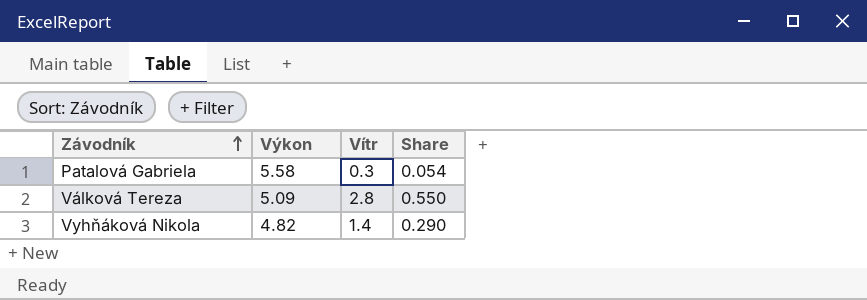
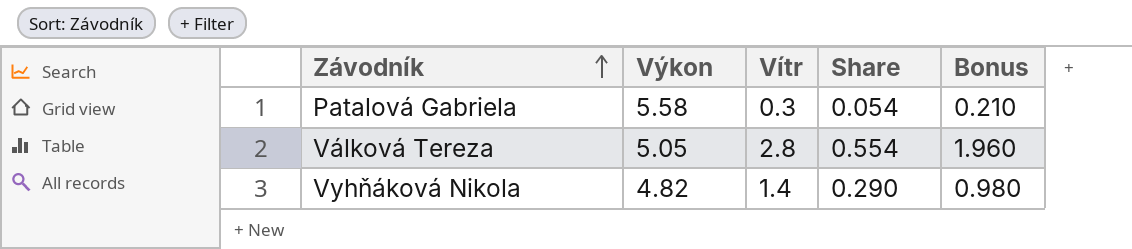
column Bonus | formula: none -> [Vítr] * 0.7
Válková Tereza | Výkon: 5.09 -> 5.05
Válková Tereza | Share: 0.550 -> 0.554

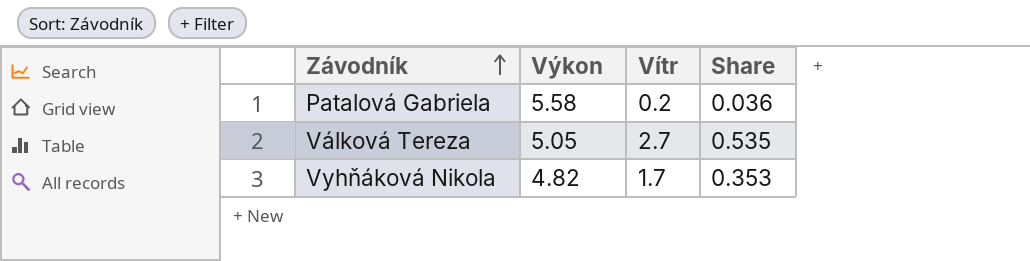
column Bonus | formula: [Vítr] * 0.7 -> none
Patalová Gabriela | Vítr: 0.3 -> 0.2
Patalová Gabriela | Share: 0.054 -> 0.036
Válková Tereza | Vítr: 2.8 -> 2.7
Válková Tereza | Share: 0.554 -> 0.535
Vyhňáková Nikola | Vítr: 1.4 -> 1.7
Vyhňáková Nikola | Share: 0.290 -> 0.353

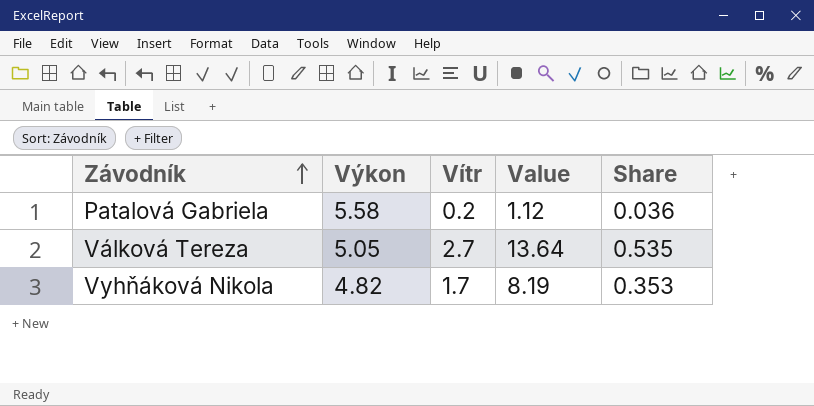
column Value | formula: none -> [Výkon] * [Vítr]

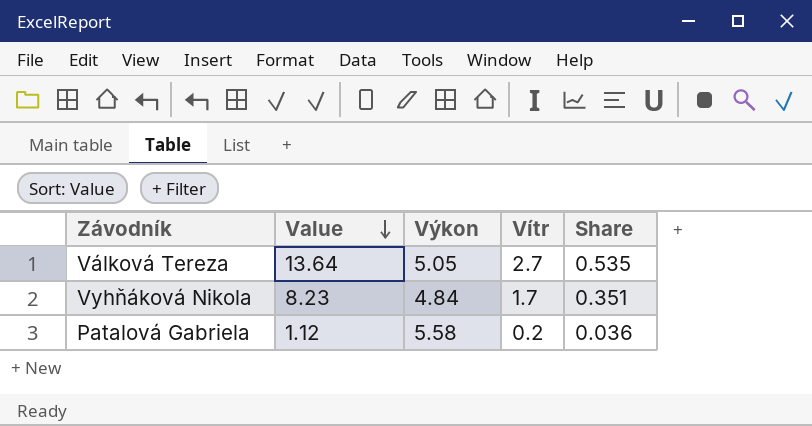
row order: Závodník ascending -> Value descending
column Value | position: 4 -> 2
Vyhňáková Nikola | Value: 8.19 -> 8.23
Vyhňáková Nikola | Výkon: 4.82 -> 4.84
Vyhňáková Nikola | Share: 0.353 -> 0.351

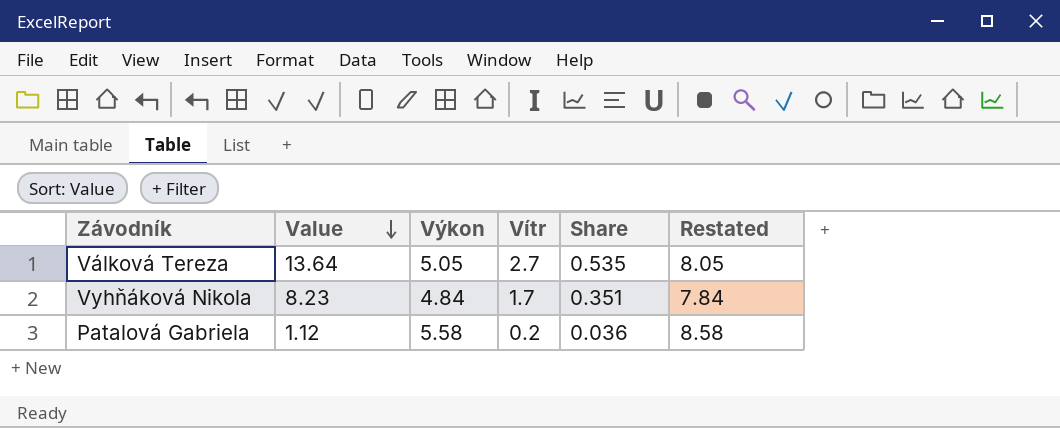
column Restated | formula: none -> [Výkon] + 3

